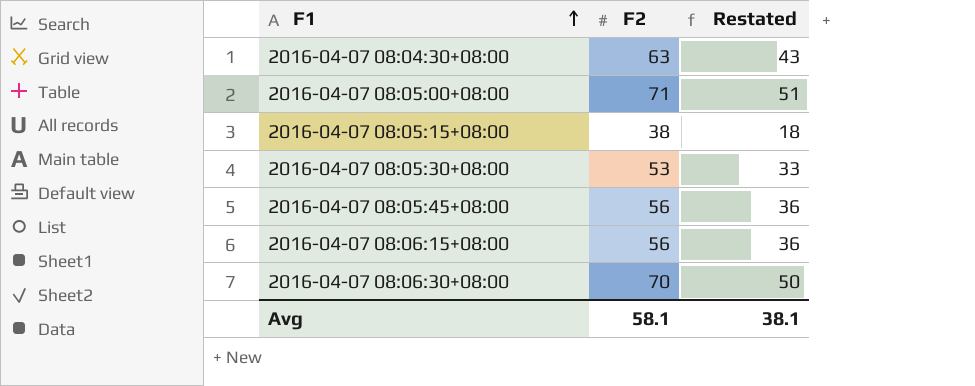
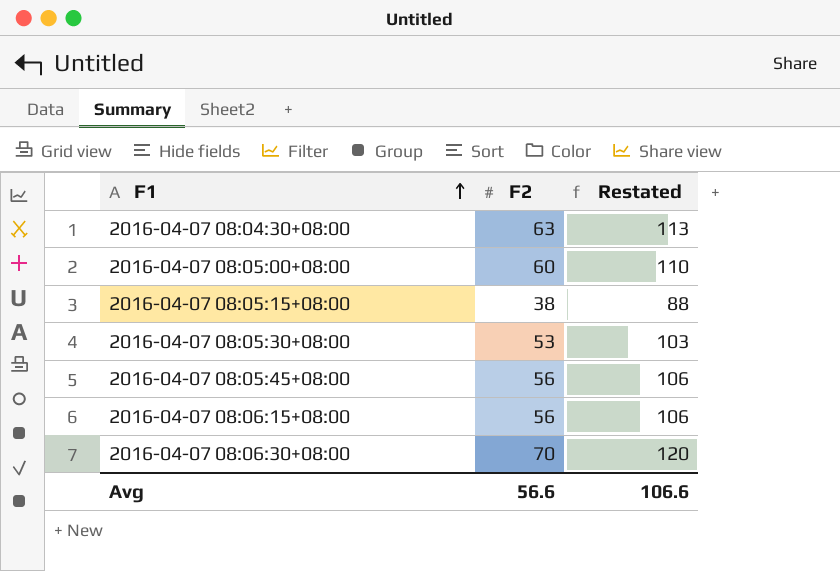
column Restated | formula: [F2] - 20 -> [F2] + 50
2016-04-07 08:05:00+08:00 | F2: 71 -> 60
Avg | F2: 58.1 -> 56.6
Avg | Restated: 38.1 -> 106.6

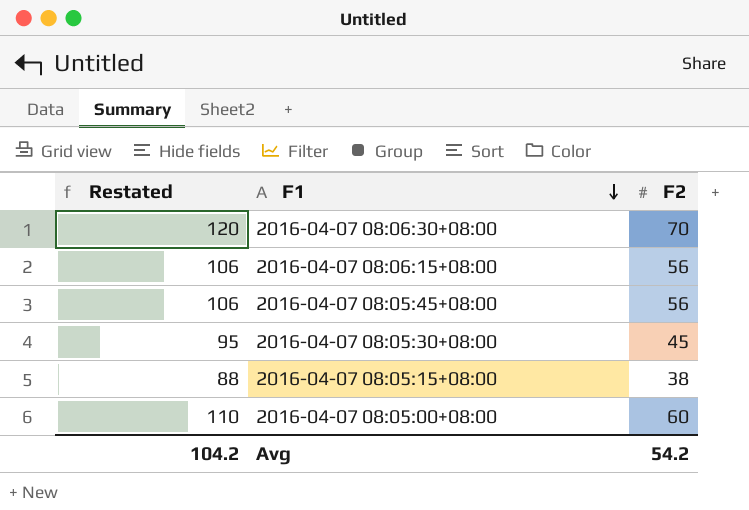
row order: F1 ascending -> F1 descending
column Restated | position: 3 -> 1
row 2016-04-07 08:04:30+08:00: 63 | 113 -> none
2016-04-07 08:05:30+08:00 | Restated: 103 -> 95
2016-04-07 08:05:30+08:00 | F2: 53 -> 45
Avg | Restated: 106.6 -> 104.2
Avg | F2: 56.6 -> 54.2

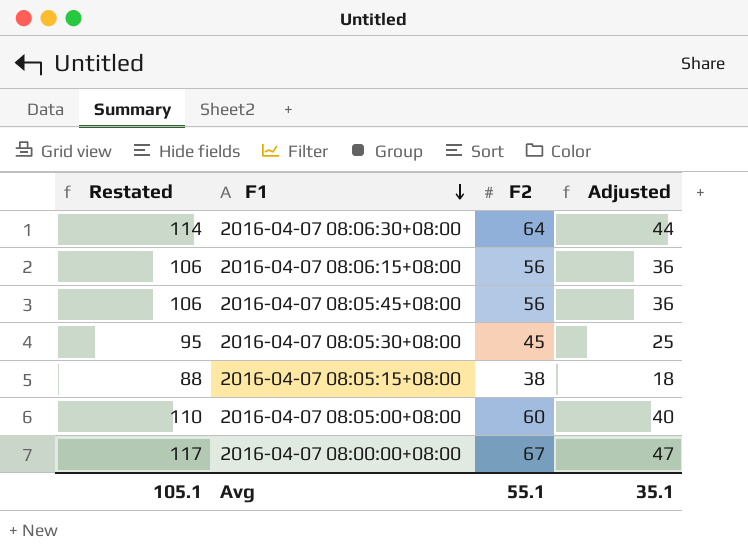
column Adjusted | formula: none -> [F2] - 20
2016-04-07 08:06:30+08:00 | Restated: 120 -> 114
2016-04-07 08:06:30+08:00 | F2: 70 -> 64
row 2016-04-07 08:00:00+08:00: none -> 117 | 67 | 47
Avg | Restated: 104.2 -> 105.1
Avg | F2: 54.2 -> 55.1

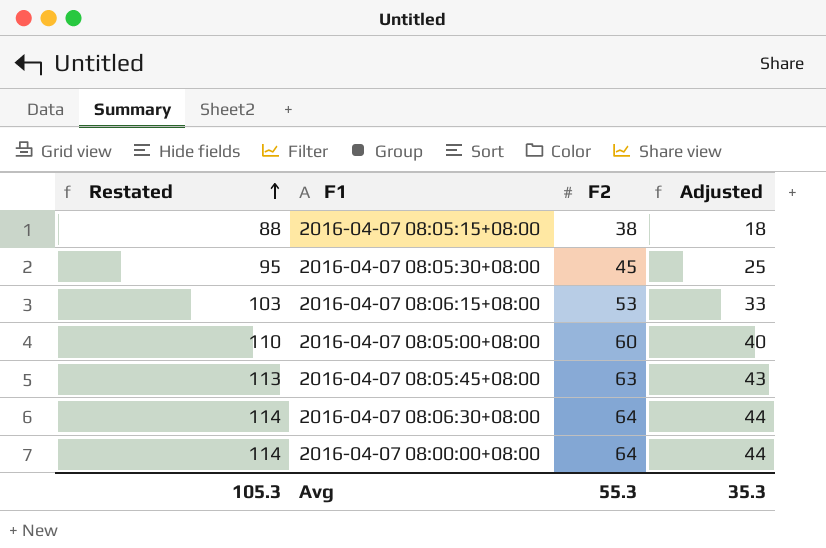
row order: F1 descending -> Restated ascending
2016-04-07 08:06:15+08:00 | Restated: 106 -> 103
2016-04-07 08:06:15+08:00 | F2: 56 -> 53
2016-04-07 08:06:15+08:00 | Adjusted: 36 -> 33
2016-04-07 08:05:45+08:00 | Restated: 106 -> 113
2016-04-07 08:05:45+08:00 | F2: 56 -> 63
2016-04-07 08:05:45+08:00 | Adjusted: 36 -> 43
2016-04-07 08:00:00+08:00 | Restated: 117 -> 114
2016-04-07 08:00:00+08:00 | F2: 67 -> 64
2016-04-07 08:00:00+08:00 | Adjusted: 47 -> 44
Avg | Restated: 105.1 -> 105.3
Avg | F2: 55.1 -> 55.3
Avg | Adjusted: 35.1 -> 35.3

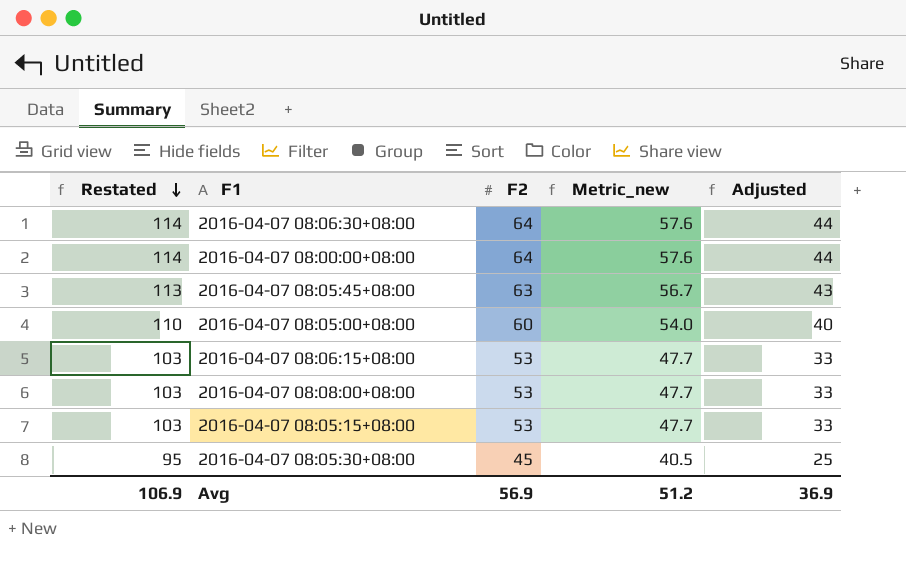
row order: Restated ascending -> Restated descending
column Metric_new | formula: none -> [F2] * 0.9
row 2016-04-07 08:08:00+08:00: none -> 103 | 53 | 47.7 | 33
2016-04-07 08:05:15+08:00 | Restated: 88 -> 103
2016-04-07 08:05:15+08:00 | F2: 38 -> 53
2016-04-07 08:05:15+08:00 | Adjusted: 18 -> 33
Avg | Restated: 105.3 -> 106.9
Avg | F2: 55.3 -> 56.9
Avg | Adjusted: 35.3 -> 36.9

